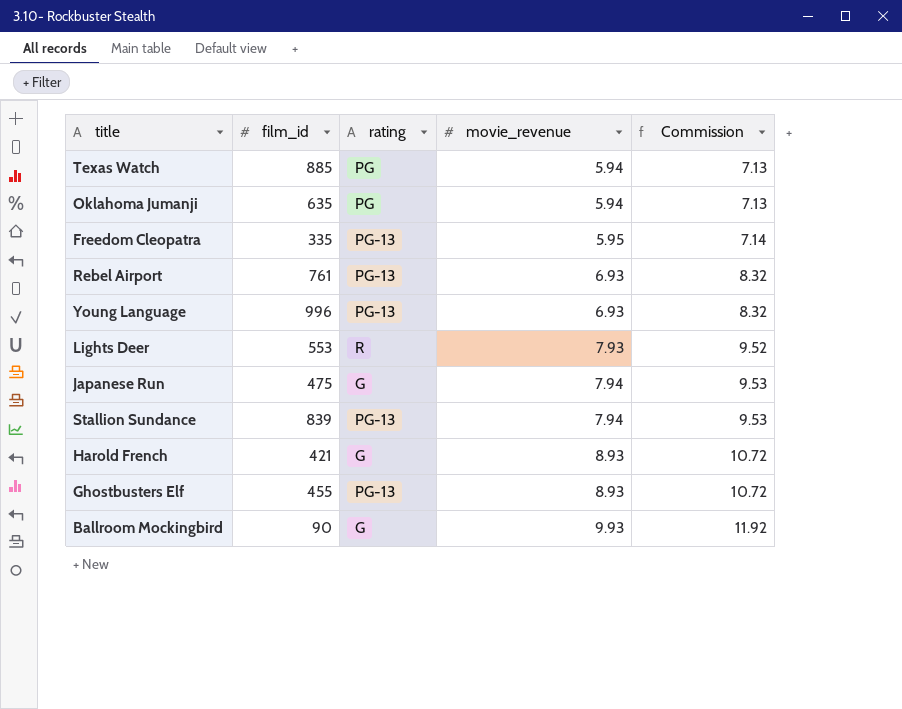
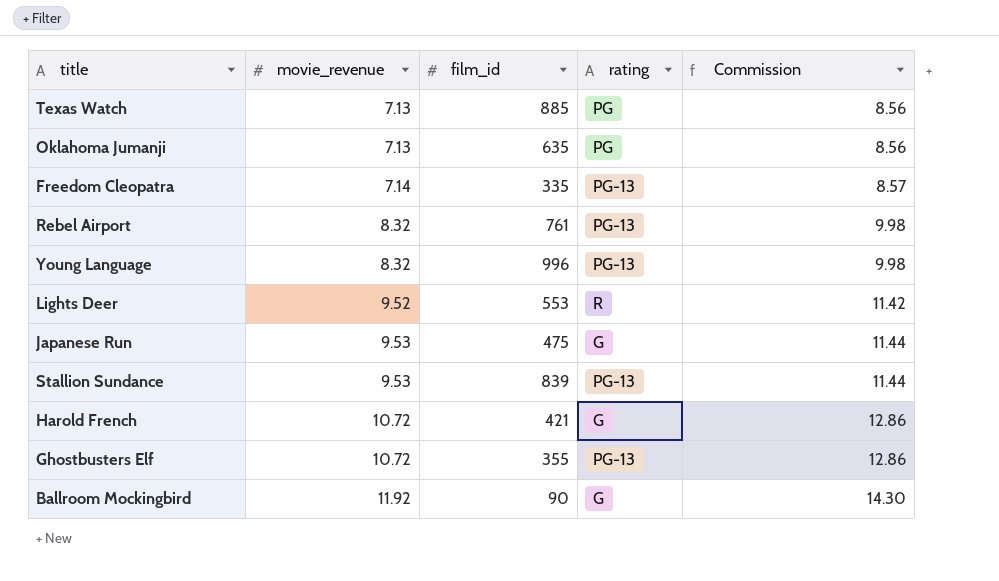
column movie_revenue | position: 4 -> 2
Texas Watch | movie_revenue: 5.94 -> 7.13
Texas Watch | Commission: 7.13 -> 8.56
Oklahoma Jumanji | movie_revenue: 5.94 -> 7.13
Oklahoma Jumanji | Commission: 7.13 -> 8.56
Freedom Cleopatra | movie_revenue: 5.95 -> 7.14
Freedom Cleopatra | Commission: 7.14 -> 8.57
Rebel Airport | movie_revenue: 6.93 -> 8.32
Rebel Airport | Commission: 8.32 -> 9.98
Young Language | movie_revenue: 6.93 -> 8.32
Young Language | Commission: 8.32 -> 9.98
Lights Deer | movie_revenue: 7.93 -> 9.52
Lights Deer | Commission: 9.52 -> 11.42
Japanese Run | movie_revenue: 7.94 -> 9.53
Japanese Run | Commission: 9.53 -> 11.44
Stallion Sundance | movie_revenue: 7.94 -> 9.53
Stallion Sundance | Commission: 9.53 -> 11.44
Harold French | movie_revenue: 8.93 -> 10.72
Harold French | Commission: 10.72 -> 12.86
Ghostbusters Elf | movie_revenue: 8.93 -> 10.72
Ghostbusters Elf | film_id: 455 -> 355
Ghostbusters Elf | Commission: 10.72 -> 12.86
Ballroom Mockingbird | movie_revenue: 9.93 -> 11.92
Ballroom Mockingbird | Commission: 11.92 -> 14.30

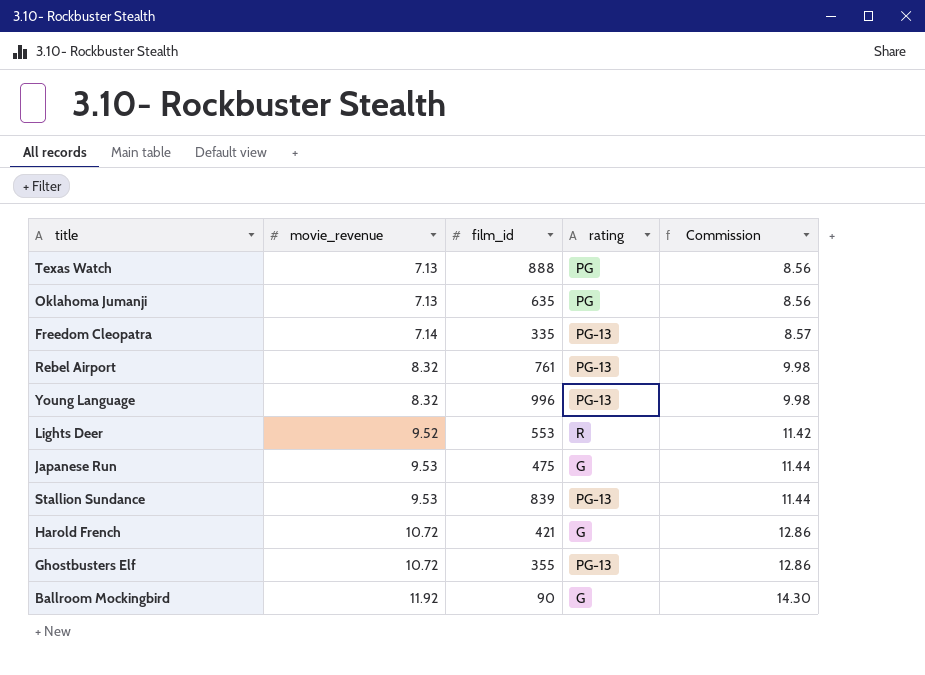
Texas Watch | film_id: 885 -> 888

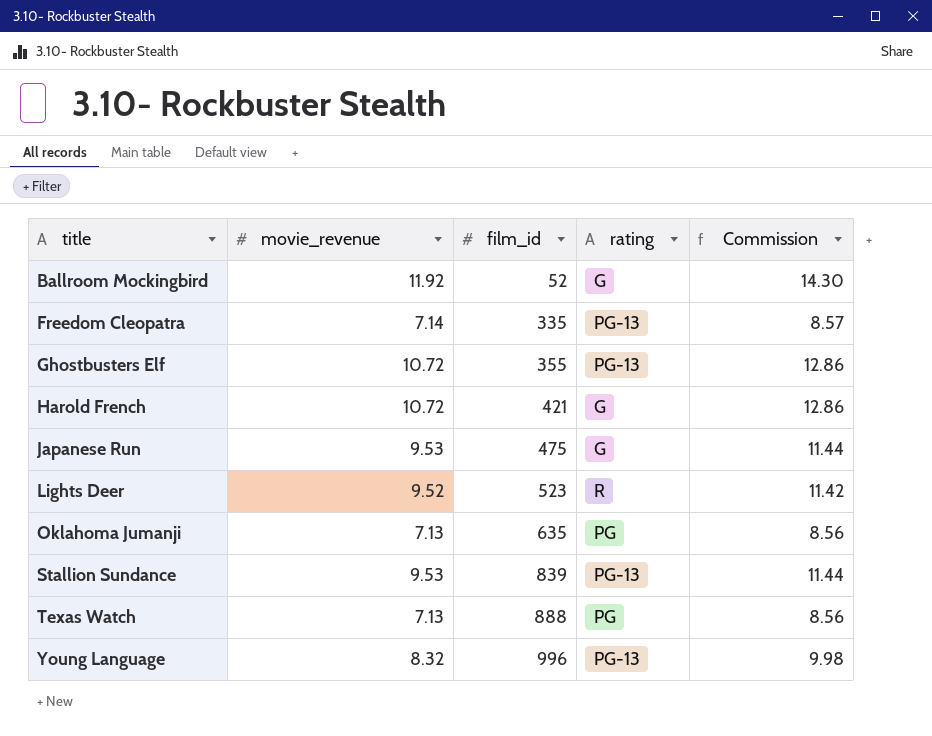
row order: movie_revenue ascending -> title ascending
row Rebel Airport: 8.32 | 761 | PG-13 | 9.98 -> none
Ballroom Mockingbird | film_id: 90 -> 52
Lights Deer | film_id: 553 -> 523

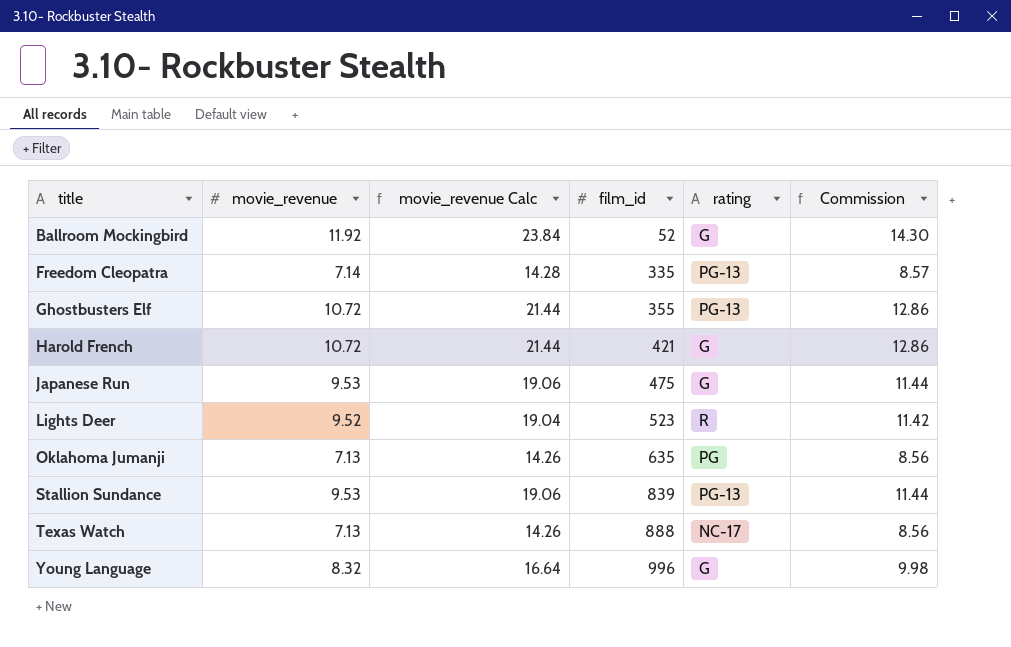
column movie_revenue Calc | formula: none -> [movie_revenue] * 2
Texas Watch | rating: PG -> NC-17
Young Language | rating: PG-13 -> G

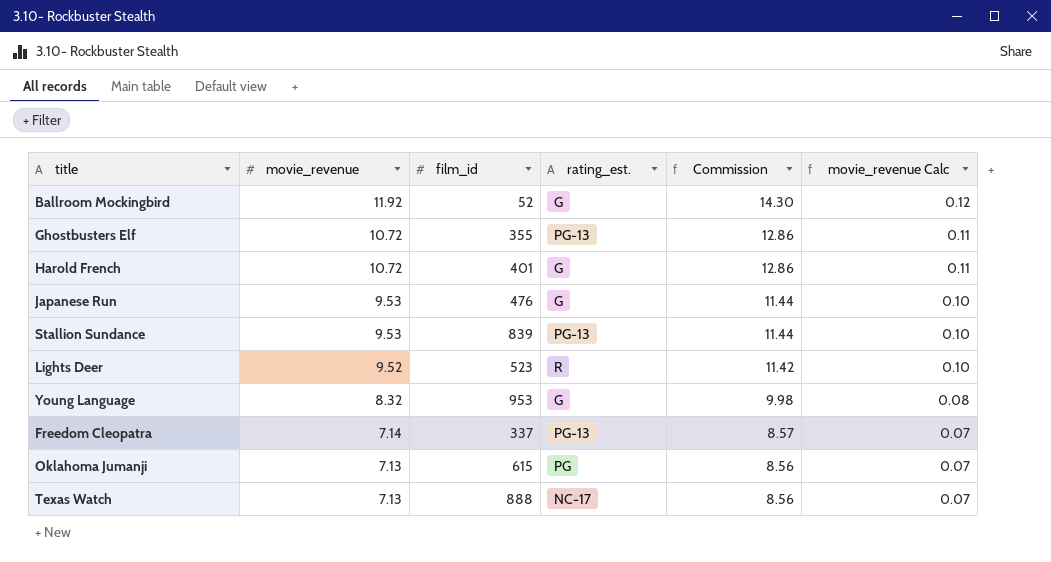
row order: title ascending -> movie_revenue descending
column name: rating -> rating_est.
column movie_revenue Calc | formula: [movie_revenue] * 2 -> [movie_revenue] * 0.01
column movie_revenue Calc | position: 3 -> 6
Harold French | film_id: 421 -> 401
Japanese Run | film_id: 475 -> 476
Young Language | film_id: 996 -> 953
Freedom Cleopatra | film_id: 335 -> 337
Oklahoma Jumanji | film_id: 635 -> 615

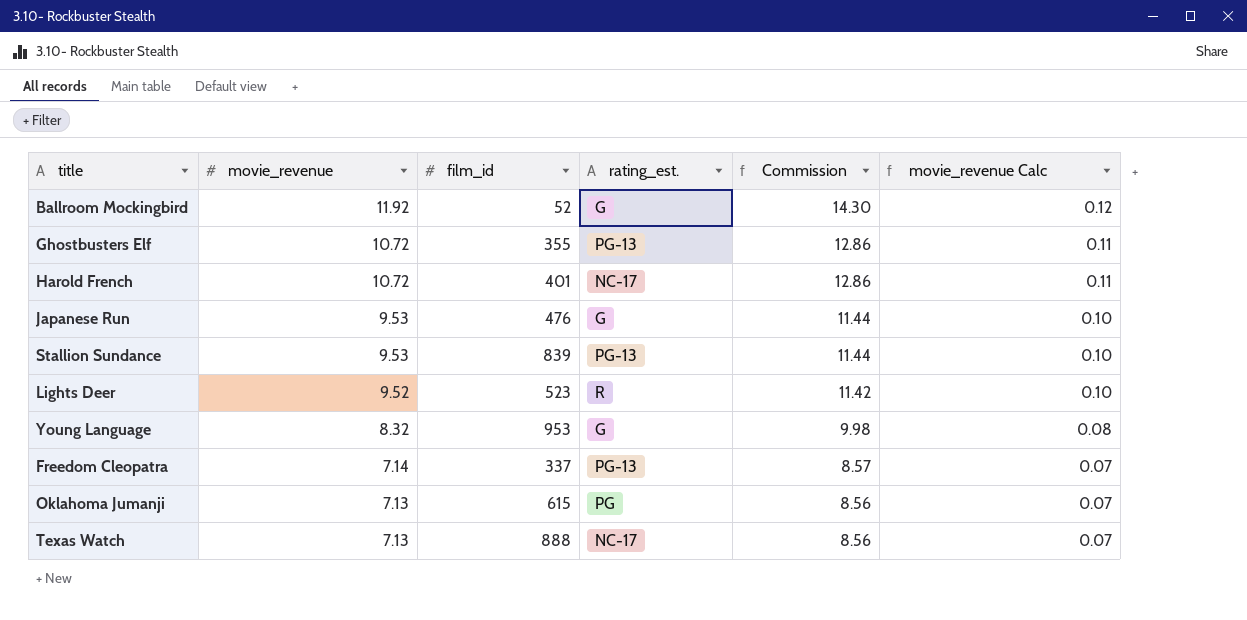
Harold French | rating_est.: G -> NC-17

